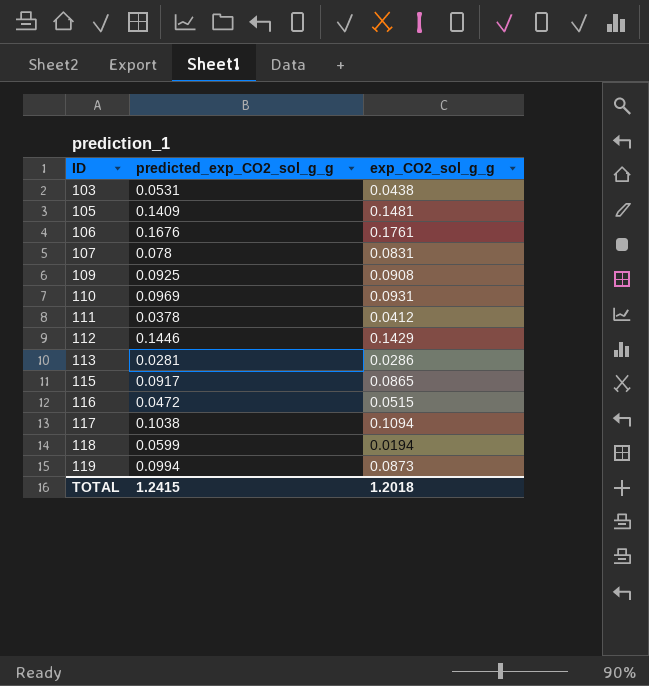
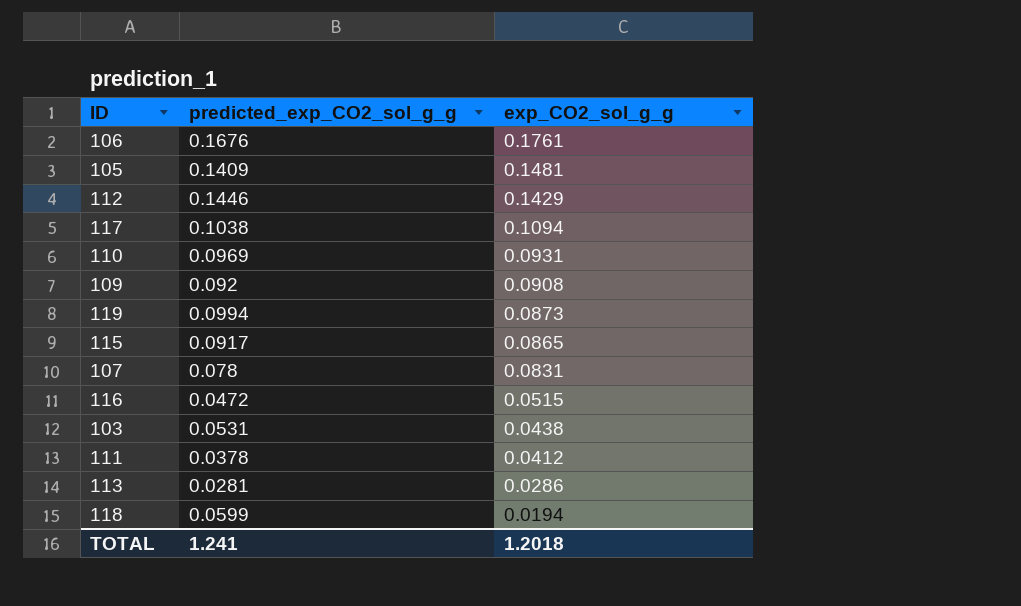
row order: ID ascending -> exp_CO2_sol_g_g descending
109 | predicted_exp_CO2_sol_g_g: 0.0925 -> 0.092
TOTAL | predicted_exp_CO2_sol_g_g: 1.2415 -> 1.241

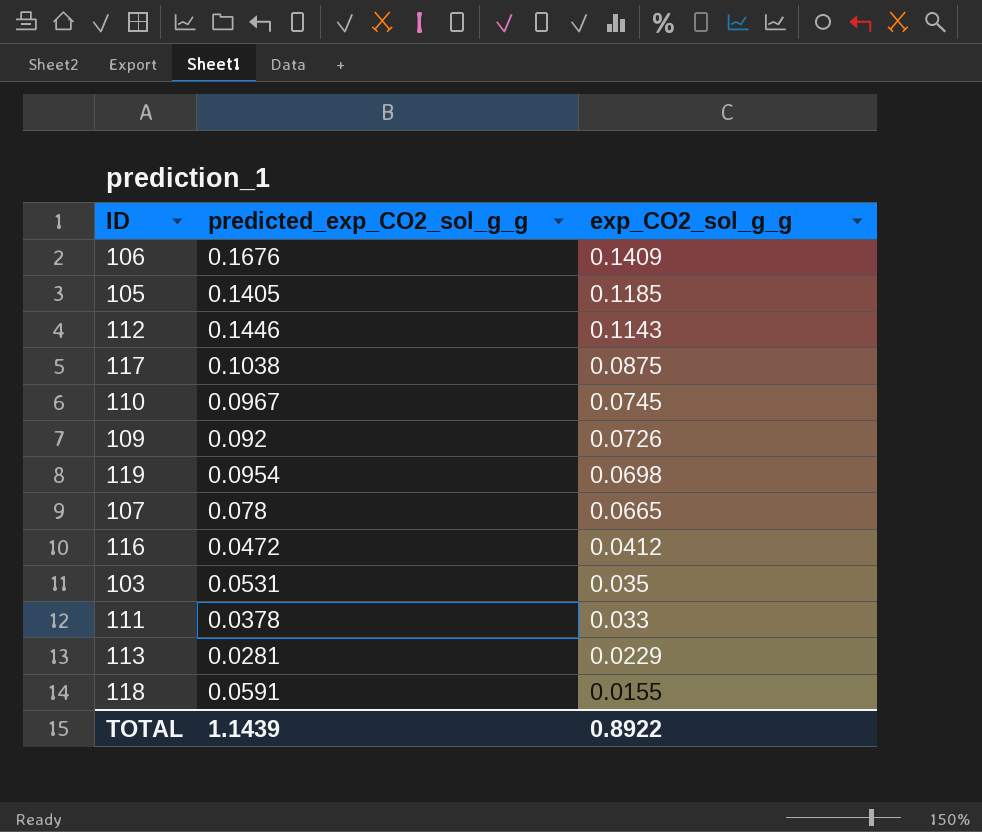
row 115: 0.0917 | 0.0865 -> none
106 | exp_CO2_sol_g_g: 0.1761 -> 0.1409
105 | predicted_exp_CO2_sol_g_g: 0.1409 -> 0.1405
105 | exp_CO2_sol_g_g: 0.1481 -> 0.1185
112 | exp_CO2_sol_g_g: 0.1429 -> 0.1143
117 | exp_CO2_sol_g_g: 0.1094 -> 0.0875
110 | predicted_exp_CO2_sol_g_g: 0.0969 -> 0.0967
110 | exp_CO2_sol_g_g: 0.0931 -> 0.0745
109 | exp_CO2_sol_g_g: 0.0908 -> 0.0726
119 | predicted_exp_CO2_sol_g_g: 0.0994 -> 0.0954
119 | exp_CO2_sol_g_g: 0.0873 -> 0.0698
107 | exp_CO2_sol_g_g: 0.0831 -> 0.0665
116 | exp_CO2_sol_g_g: 0.0515 -> 0.0412
103 | exp_CO2_sol_g_g: 0.0438 -> 0.035
111 | exp_CO2_sol_g_g: 0.0412 -> 0.033
113 | exp_CO2_sol_g_g: 0.0286 -> 0.0229
118 | predicted_exp_CO2_sol_g_g: 0.0599 -> 0.0591
118 | exp_CO2_sol_g_g: 0.0194 -> 0.0155
TOTAL | predicted_exp_CO2_sol_g_g: 1.241 -> 1.1439
TOTAL | exp_CO2_sol_g_g: 1.2018 -> 0.8922

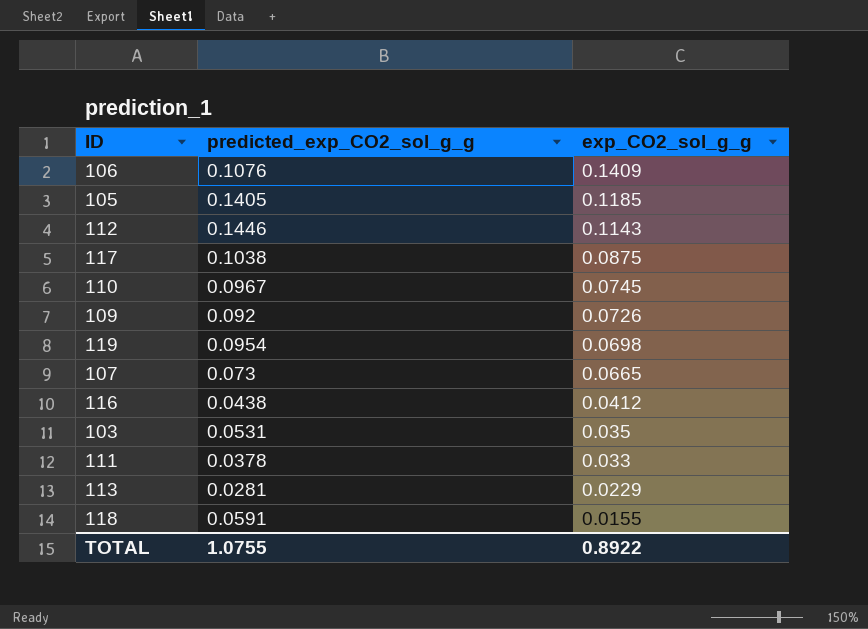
106 | predicted_exp_CO2_sol_g_g: 0.1676 -> 0.1076
107 | predicted_exp_CO2_sol_g_g: 0.078 -> 0.073
116 | predicted_exp_CO2_sol_g_g: 0.0472 -> 0.0438
TOTAL | predicted_exp_CO2_sol_g_g: 1.1439 -> 1.0755

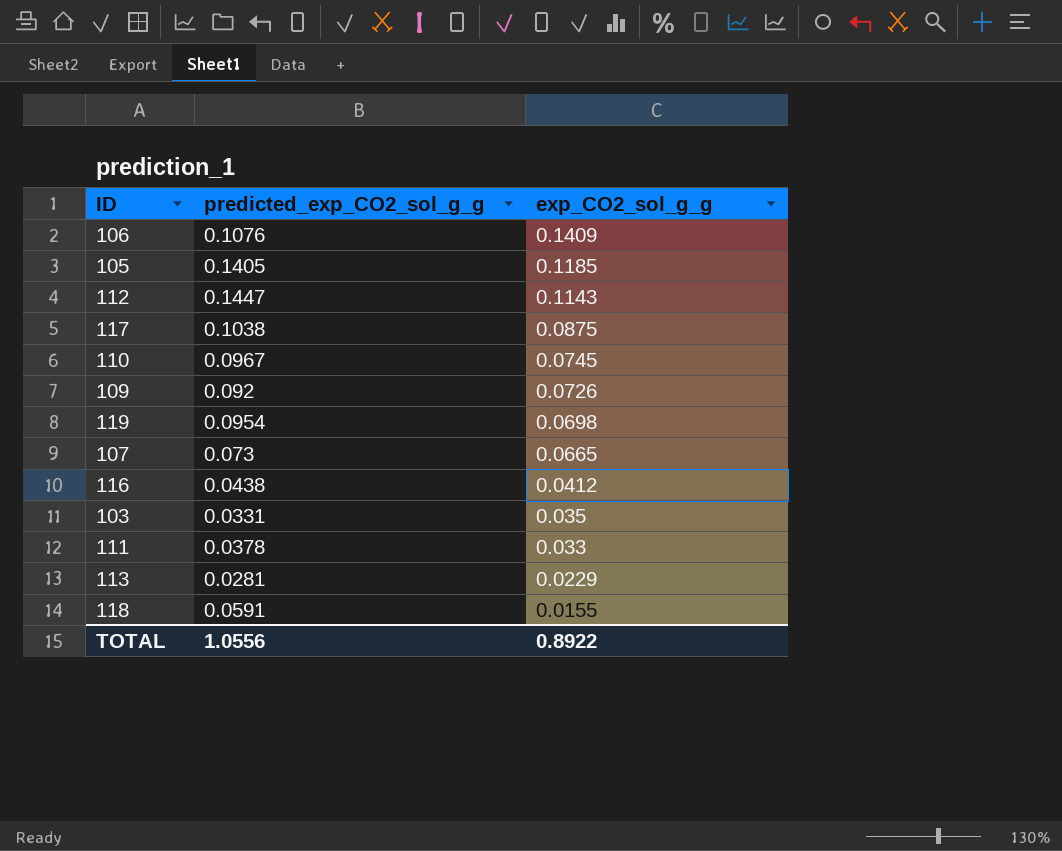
112 | predicted_exp_CO2_sol_g_g: 0.1446 -> 0.1447
103 | predicted_exp_CO2_sol_g_g: 0.0531 -> 0.0331
TOTAL | predicted_exp_CO2_sol_g_g: 1.0755 -> 1.0556

